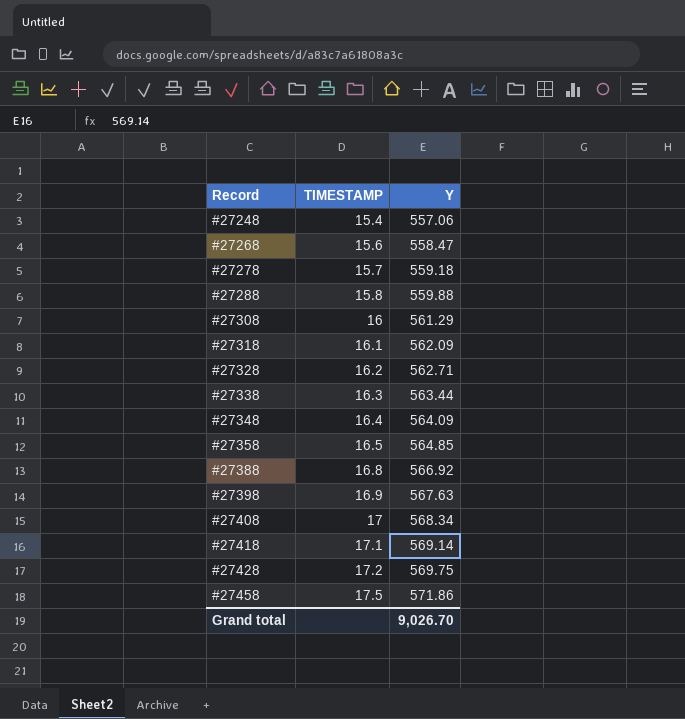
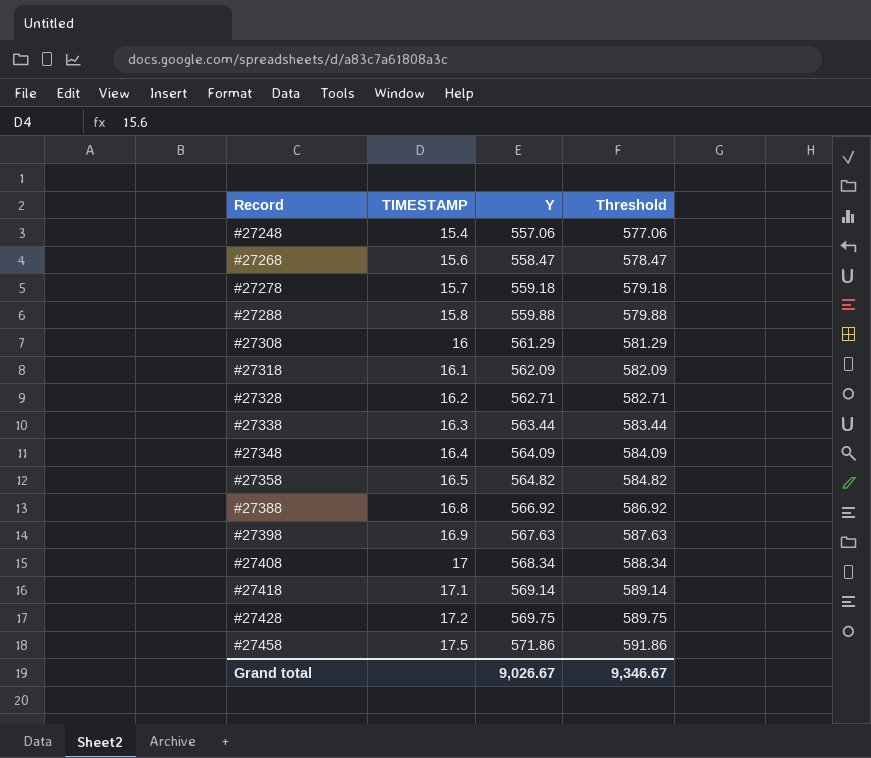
column Threshold | formula: none -> [Y] + 20
#27358 | Y: 564.85 -> 564.82
Grand total | Y: 9,026.70 -> 9,026.67

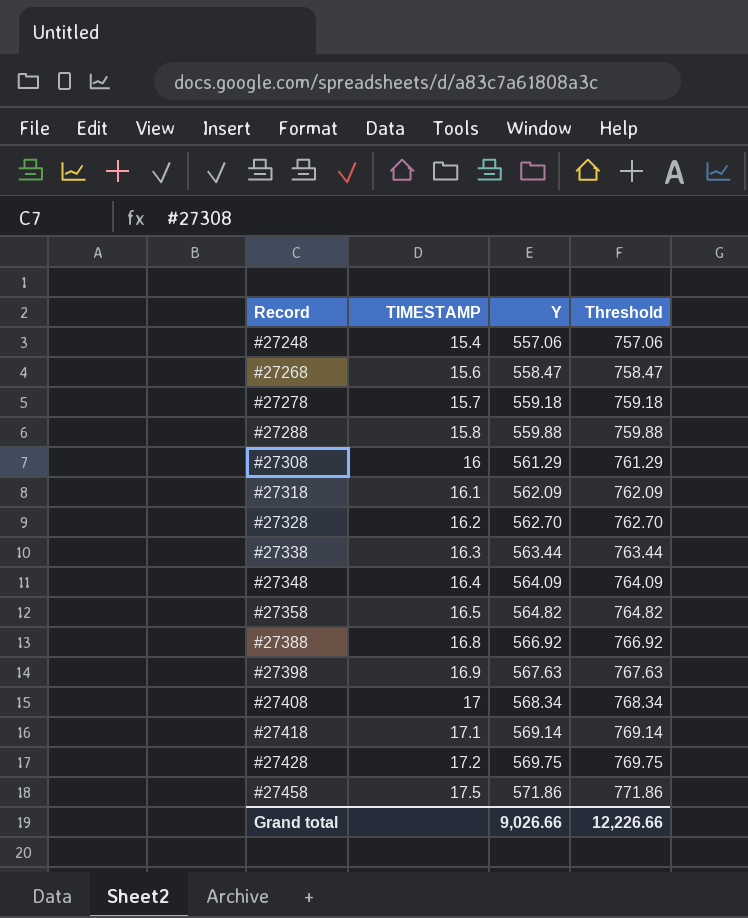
column Threshold | formula: [Y] + 20 -> [Y] + 200
#27328 | Y: 562.71 -> 562.70
Grand total | Y: 9,026.67 -> 9,026.66
Grand total | Threshold: 9,346.67 -> 12,226.66

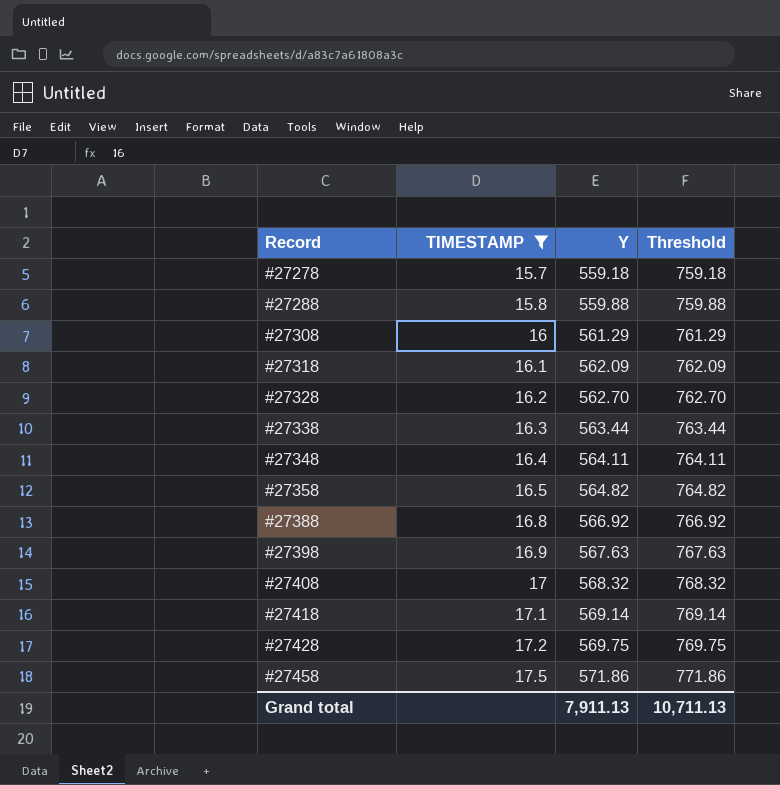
filter: none -> TIMESTAMP >= 15.7
#27348 | Y: 564.09 -> 564.11
#27348 | Threshold: 764.09 -> 764.11
#27408 | Y: 568.34 -> 568.32
#27408 | Threshold: 768.34 -> 768.32
Grand total | Y: 9,026.66 -> 7,911.13
Grand total | Threshold: 12,226.66 -> 10,711.13

